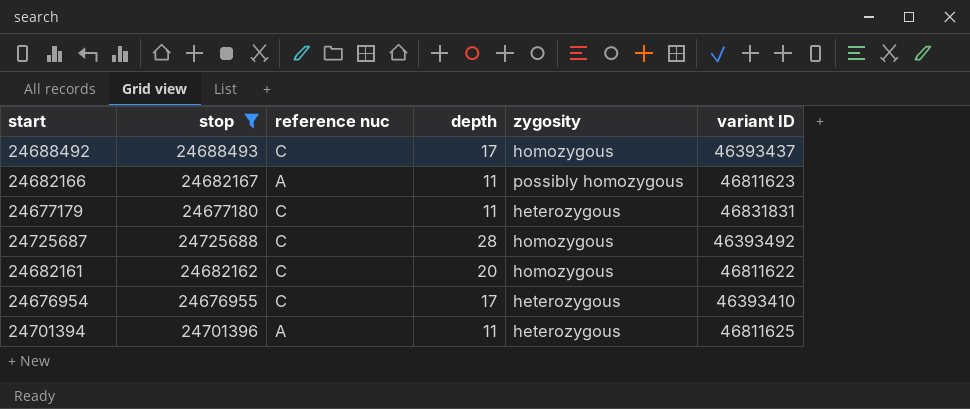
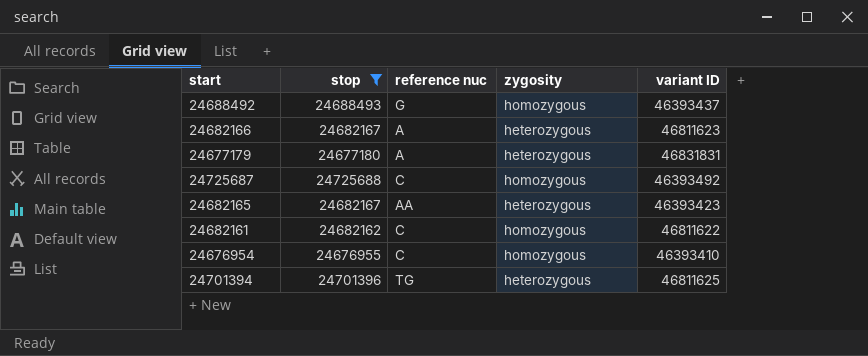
column depth | position: 4 -> none
24688492 | reference nuc: C -> G
24682166 | zygosity: possibly homozygous -> heterozygous
24677179 | reference nuc: C -> A
row 24682165: none -> 24682167 | AA | heterozygous | 46393423
24676954 | zygosity: heterozygous -> homozygous
24701394 | reference nuc: A -> TG

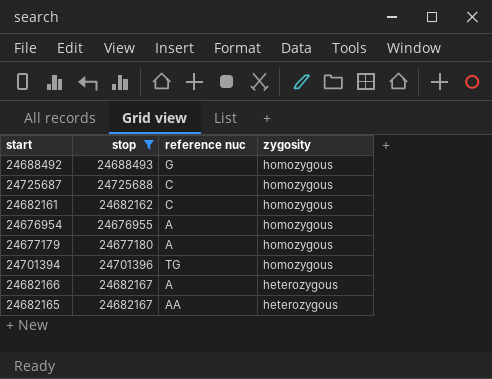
row order: none -> zygosity descending
column variant ID | position: 5 -> none
24676954 | reference nuc: C -> A
24677179 | zygosity: heterozygous -> homozygous
24701394 | zygosity: heterozygous -> homozygous

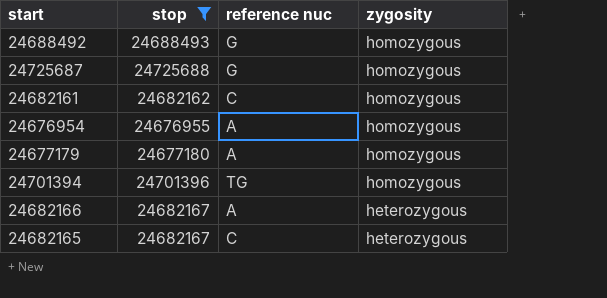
24725687 | reference nuc: C -> G
24682165 | reference nuc: AA -> C

